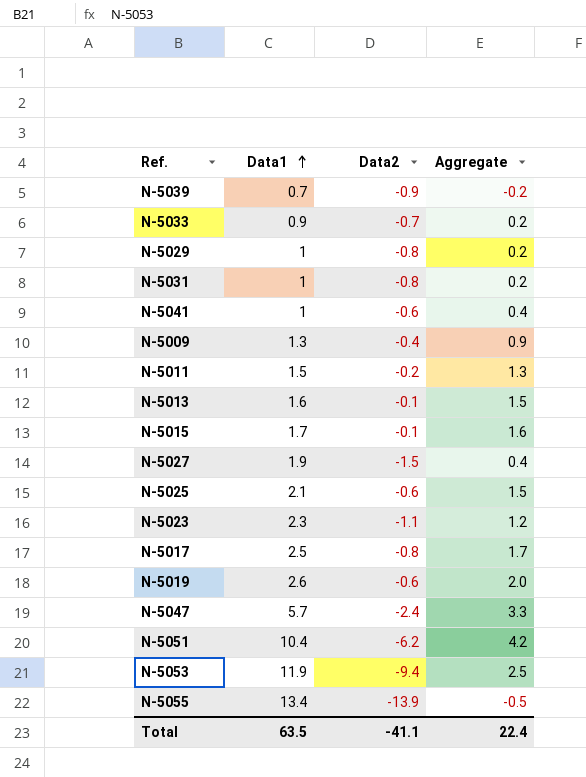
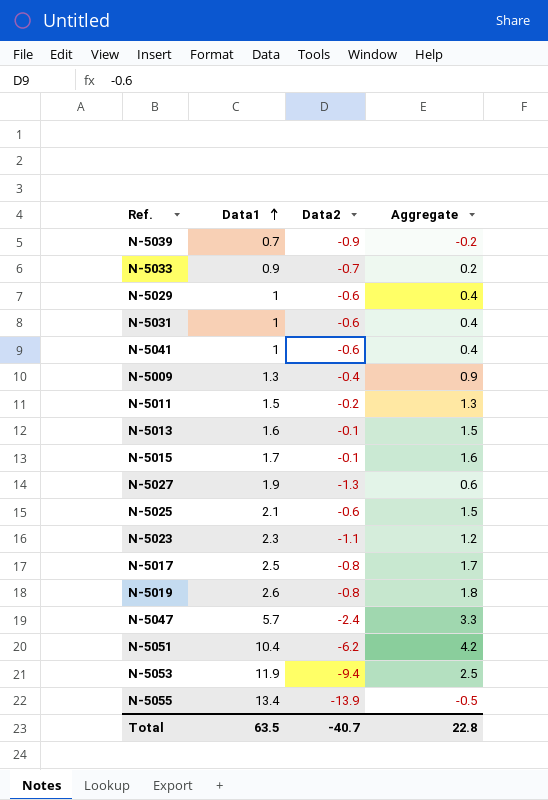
N-5029 | Data2: -0.8 -> -0.6
N-5029 | Aggregate: 0.2 -> 0.4
N-5031 | Data2: -0.8 -> -0.6
N-5031 | Aggregate: 0.2 -> 0.4
N-5027 | Data2: -1.5 -> -1.3
N-5027 | Aggregate: 0.4 -> 0.6
N-5019 | Data2: -0.6 -> -0.8
N-5019 | Aggregate: 2.0 -> 1.8
Total | Data2: -41.1 -> -40.7
Total | Aggregate: 22.4 -> 22.8

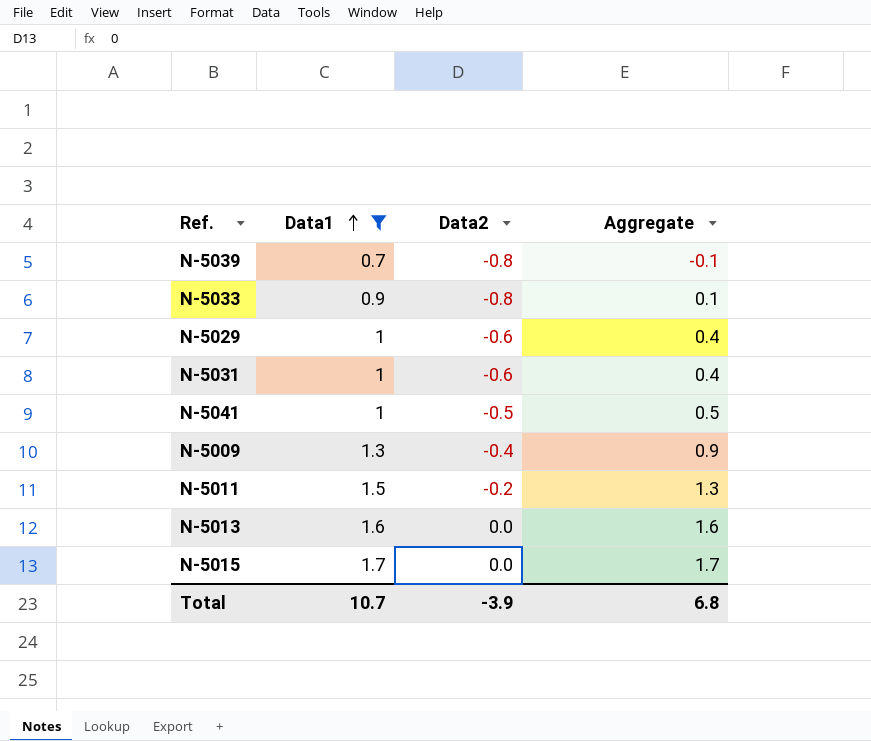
filter: none -> Data1 <= 1.7
N-5039 | Data2: -0.9 -> -0.8
N-5039 | Aggregate: -0.2 -> -0.1
N-5033 | Data2: -0.7 -> -0.8
N-5033 | Aggregate: 0.2 -> 0.1
N-5041 | Data2: -0.6 -> -0.5
N-5041 | Aggregate: 0.4 -> 0.5
N-5013 | Data2: -0.1 -> 0.0
N-5013 | Aggregate: 1.5 -> 1.6
N-5015 | Data2: -0.1 -> 0.0
N-5015 | Aggregate: 1.6 -> 1.7
Total | Data1: 63.5 -> 10.7
Total | Data2: -40.7 -> -3.9
Total | Aggregate: 22.8 -> 6.8

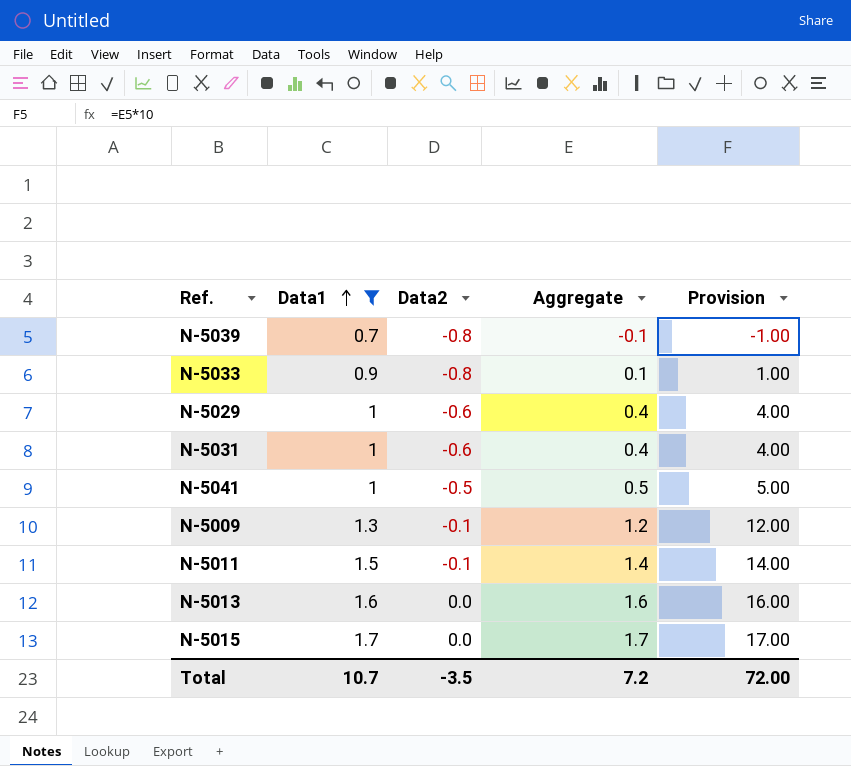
column Provision | formula: none -> [Aggregate] * 10
N-5009 | Data2: -0.4 -> -0.1
N-5009 | Aggregate: 0.9 -> 1.2
N-5011 | Data2: -0.2 -> -0.1
N-5011 | Aggregate: 1.3 -> 1.4
Total | Data2: -3.9 -> -3.5
Total | Aggregate: 6.8 -> 7.2

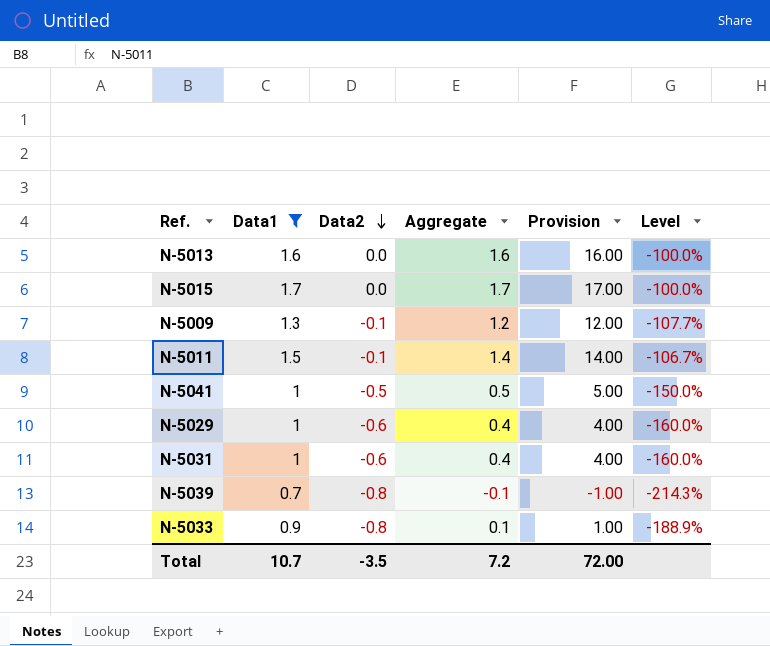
row order: Data1 ascending -> Data2 descending
column Level | formula: none -> ([Data2] - [Data1]) / [Data1]

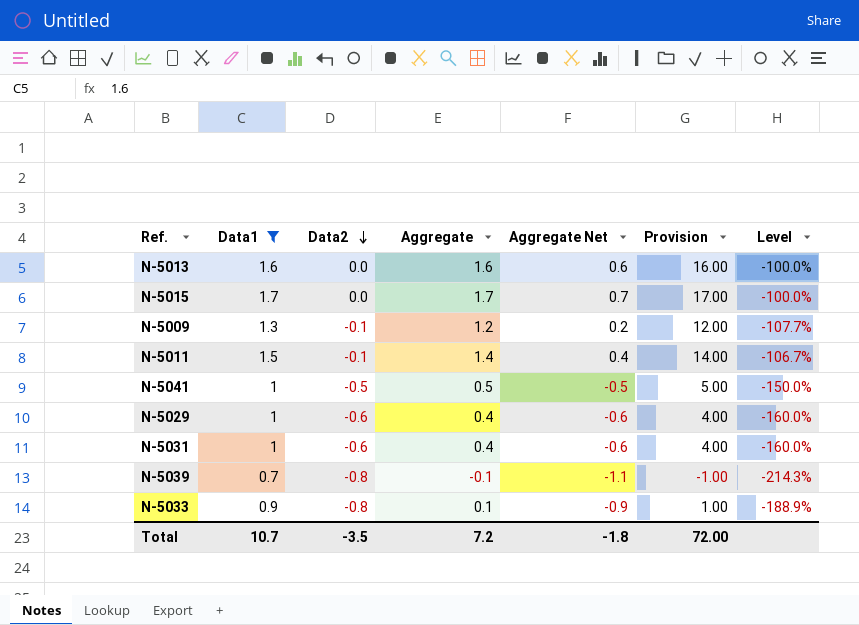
column Aggregate Net | formula: none -> [Aggregate] - 1

